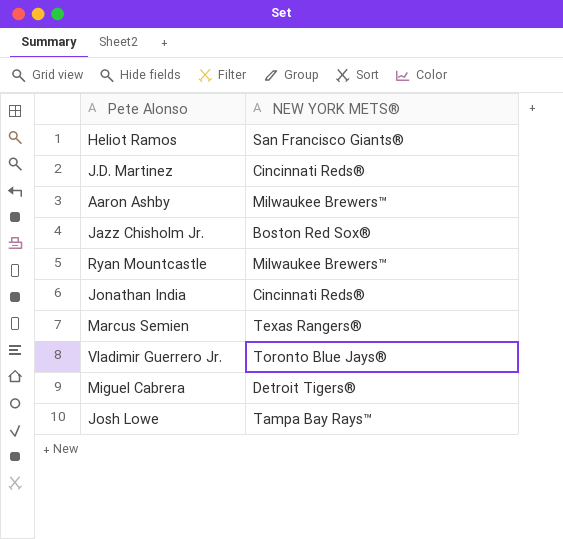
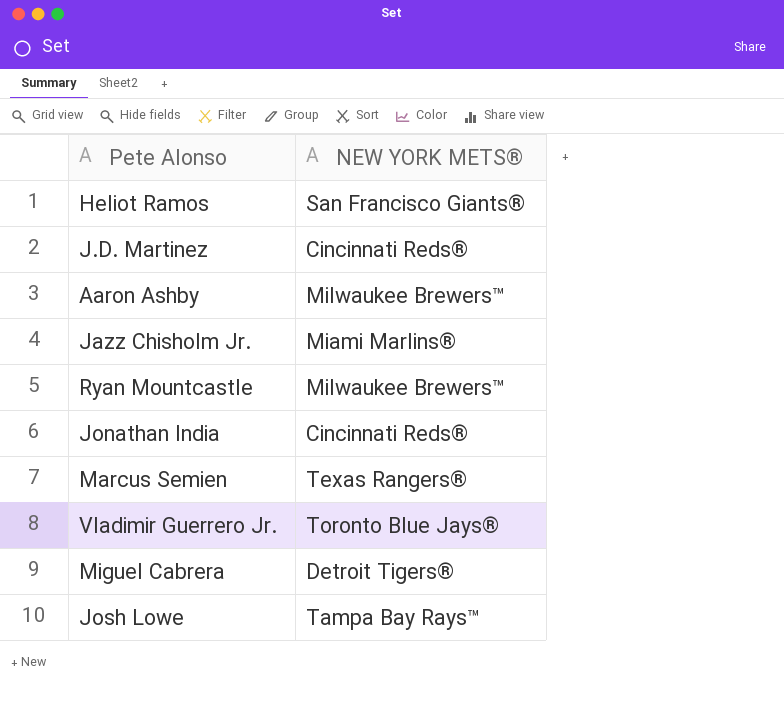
Jazz Chisholm Jr. | NEW YORK METS®: Boston Red Sox® -> Miami Marlins®

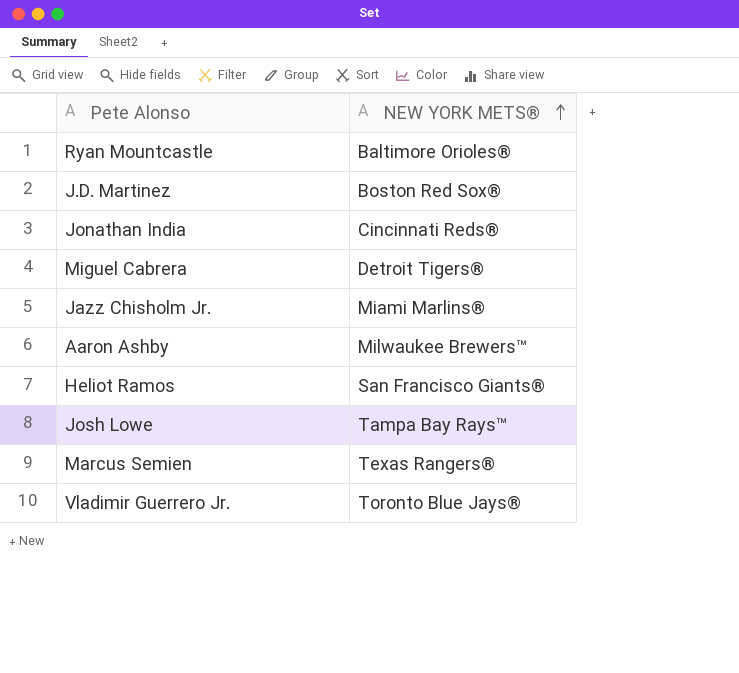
row order: none -> NEW YORK METS® ascending
Ryan Mountcastle | NEW YORK METS®: Milwaukee Brewers™ -> Baltimore Orioles®
J.D. Martinez | NEW YORK METS®: Cincinnati Reds® -> Boston Red Sox®

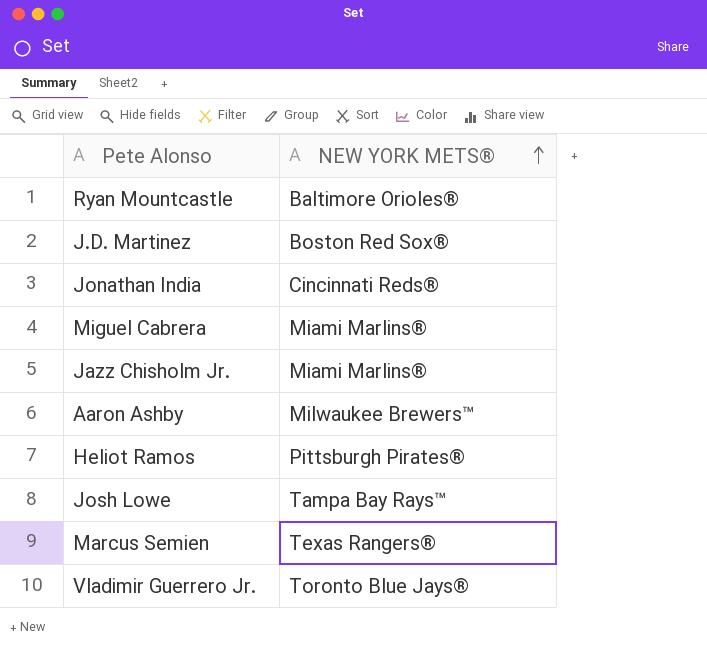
Miguel Cabrera | NEW YORK METS®: Detroit Tigers® -> Miami Marlins®
Heliot Ramos | NEW YORK METS®: San Francisco Giants® -> Pittsburgh Pirates®

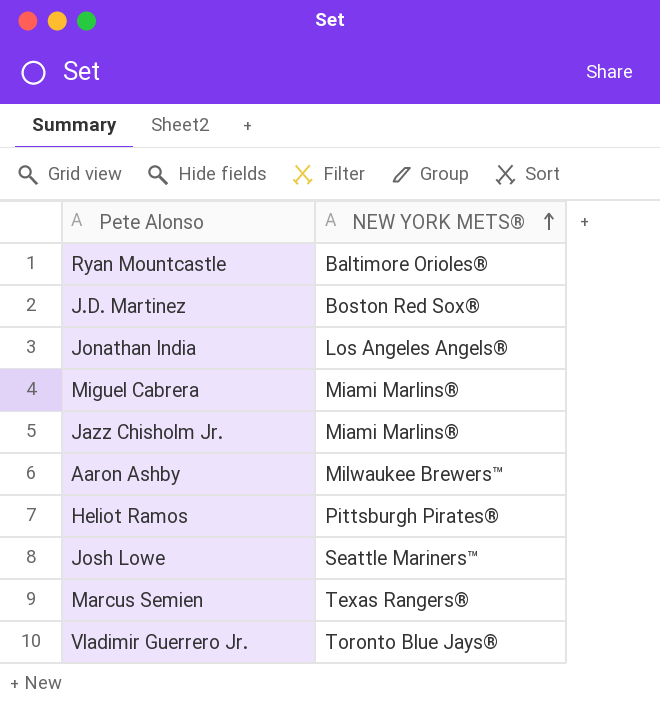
Jonathan India | NEW YORK METS®: Cincinnati Reds® -> Los Angeles Angels®
Josh Lowe | NEW YORK METS®: Tampa Bay Rays™ -> Seattle Mariners™

